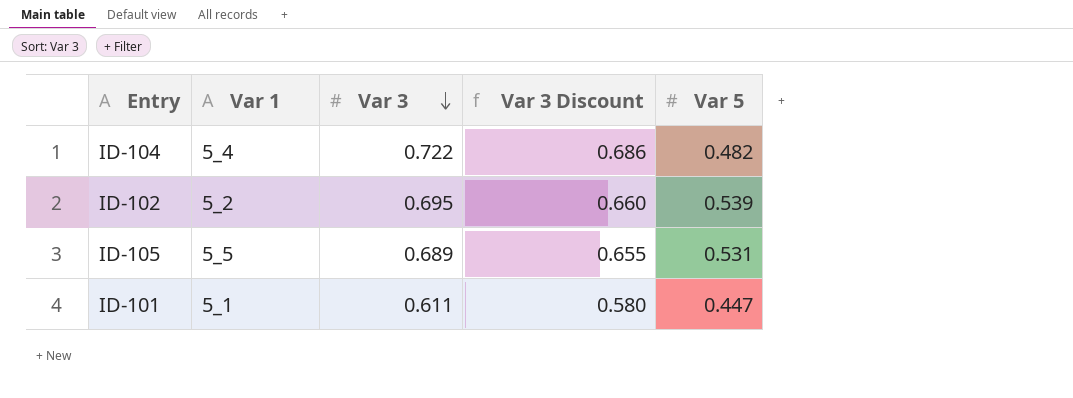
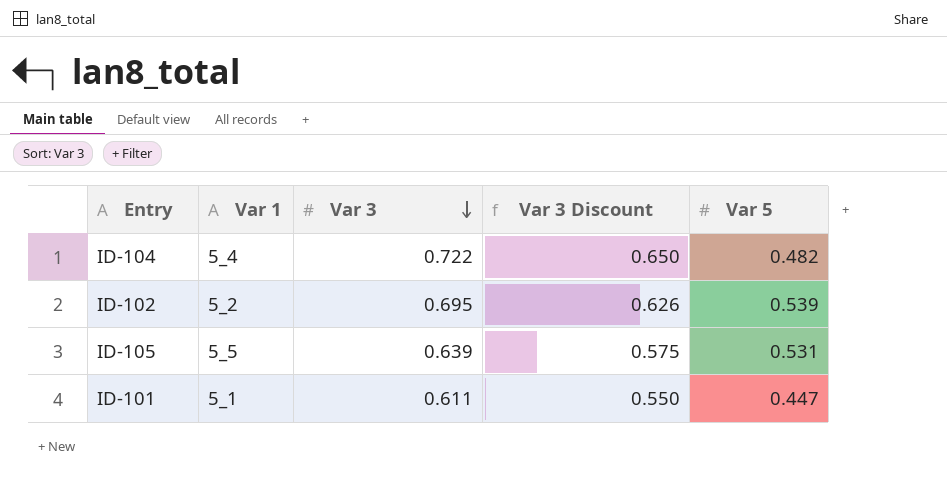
column Var 3 Discount | formula: [Var 3] * 0.95 -> [Var 3] * 0.9
ID-105 | Var 3: 0.689 -> 0.639

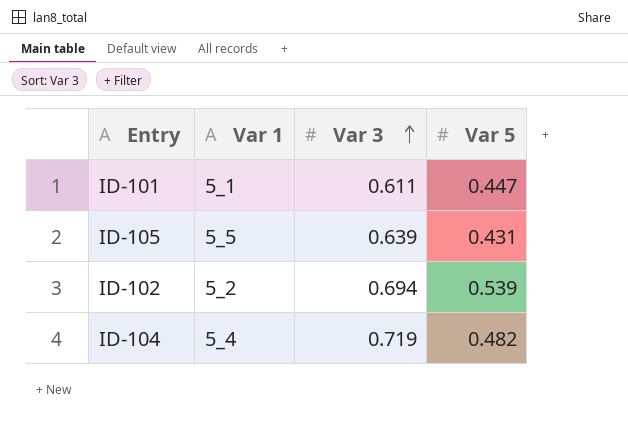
row order: Var 3 descending -> Var 3 ascending
column Var 3 Discount | formula: [Var 3] * 0.9 -> none
ID-105 | Var 5: 0.531 -> 0.431
ID-102 | Var 3: 0.695 -> 0.694
ID-104 | Var 3: 0.722 -> 0.719

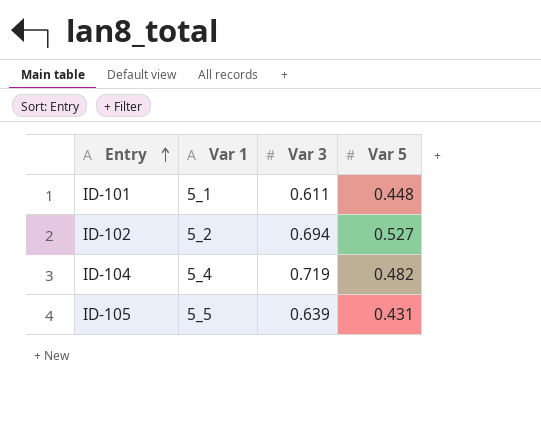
row order: Var 3 ascending -> Entry ascending
ID-101 | Var 5: 0.447 -> 0.448
ID-102 | Var 5: 0.539 -> 0.527

